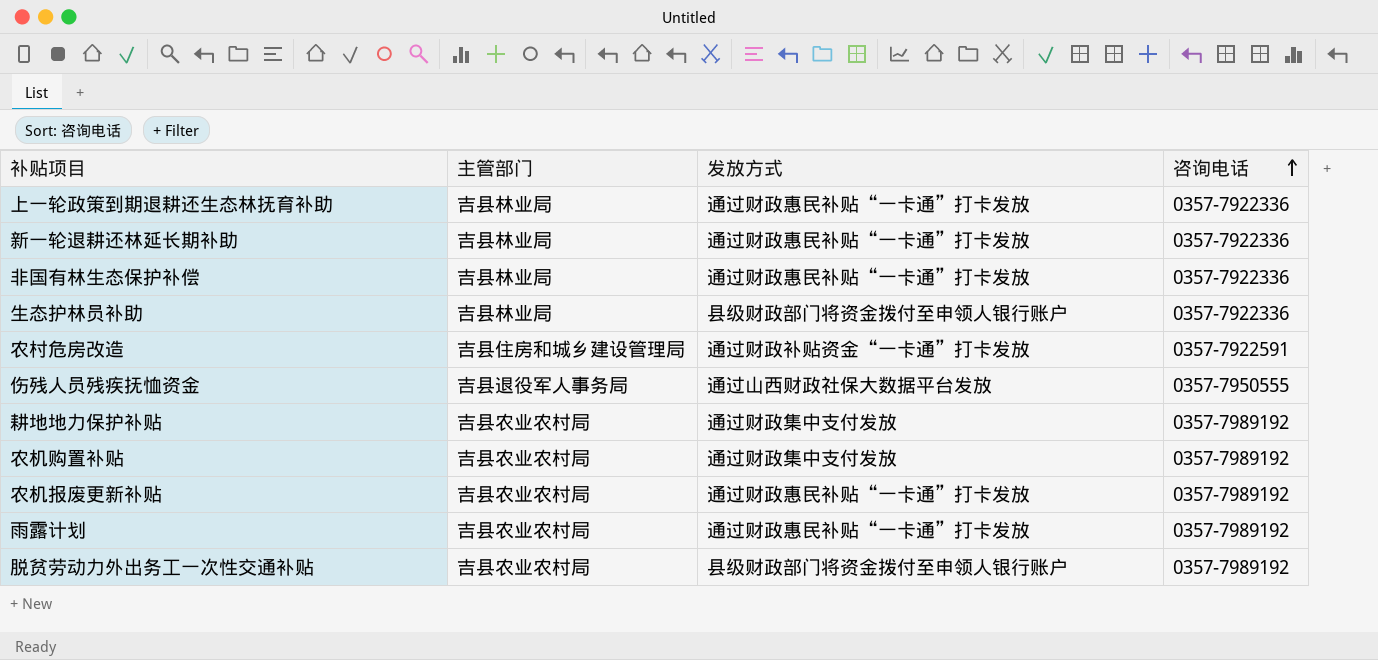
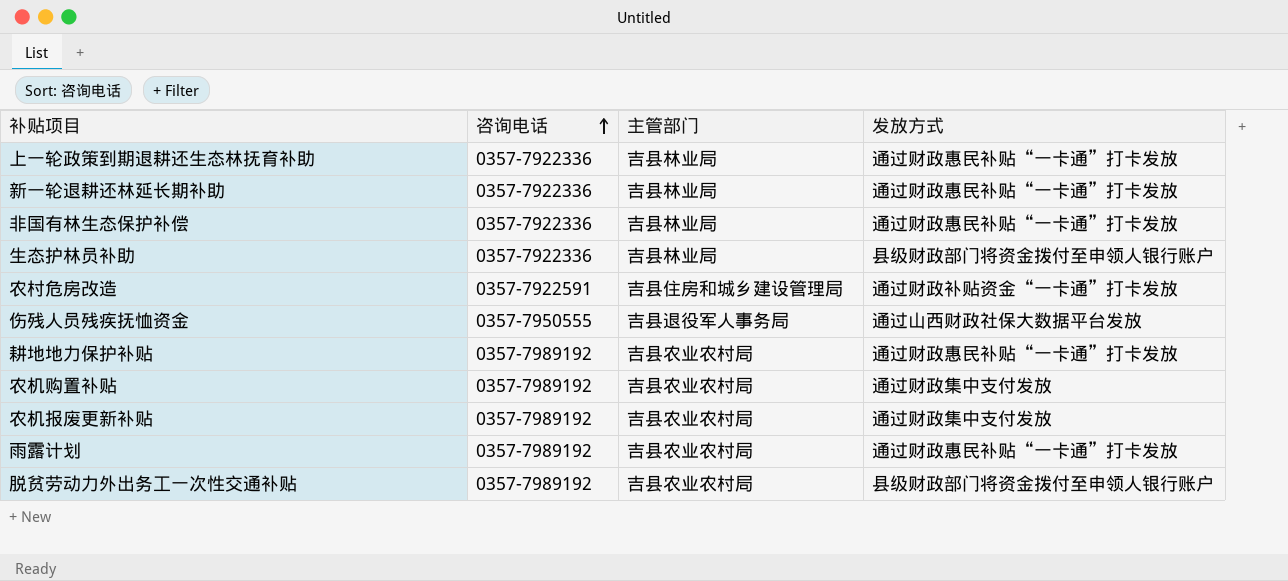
column 咨询电话 | position: 4 -> 2
耕地地力保护补贴 | 发放方式: 通过财政集中支付发放 -> 通过财政惠民补贴“一卡通”打卡发放
农机报废更新补贴 | 发放方式: 通过财政惠民补贴“一卡通”打卡发放 -> 通过财政集中支付发放

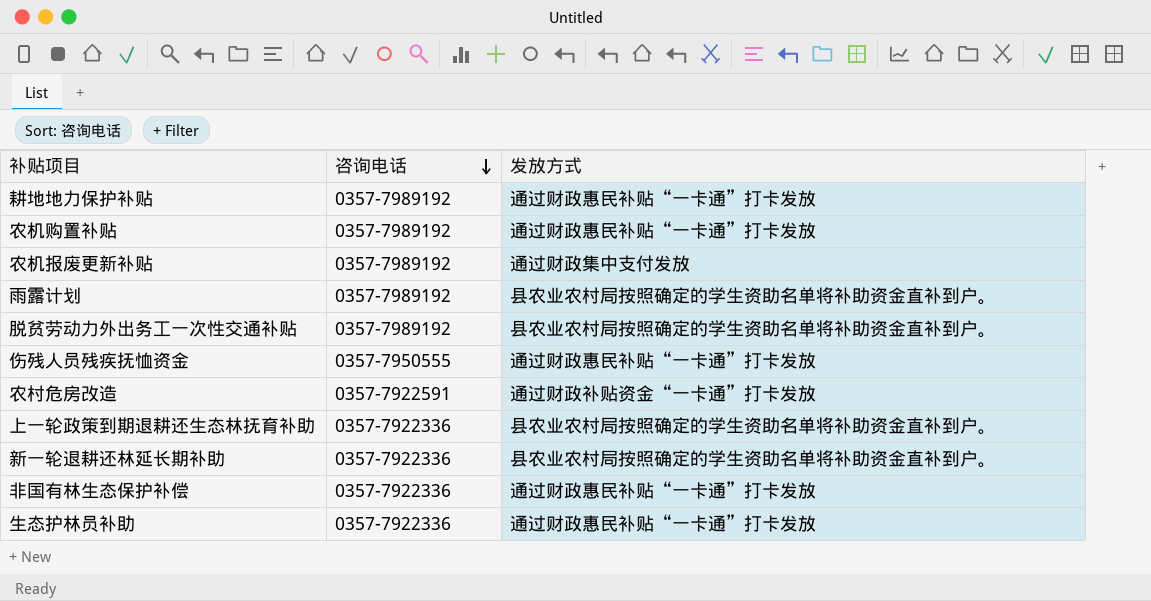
row order: 咨询电话 ascending -> 咨询电话 descending
column 主管部门 | position: 3 -> none
农机购置补贴 | 发放方式: 通过财政集中支付发放 -> 通过财政惠民补贴“一卡通”打卡发放
雨露计划 | 发放方式: 通过财政惠民补贴“一卡通”打卡发放 -> 县农业农村局按照确定的学生资助名单将补助资金直补到户。
脱贫劳动力外出务工一次性交通补贴 | 发放方式: 县级财政部门将资金拨付至申领人银行账户 -> 县农业农村局按照确定的学生资助名单将补助资金直补到户。
伤残人员残疾抚恤资金 | 发放方式: 通过山西财政社保大数据平台发放 -> 通过财政惠民补贴“一卡通”打卡发放
上一轮政策到期退耕还生态林抚育补助 | 发放方式: 通过财政惠民补贴“一卡通”打卡发放 -> 县农业农村局按照确定的学生资助名单将补助资金直补到户。
新一轮退耕还林延长期补助 | 发放方式: 通过财政惠民补贴“一卡通”打卡发放 -> 县农业农村局按照确定的学生资助名单将补助资金直补到户。
生态护林员补助 | 发放方式: 县级财政部门将资金拨付至申领人银行账户 -> 通过财政惠民补贴“一卡通”打卡发放

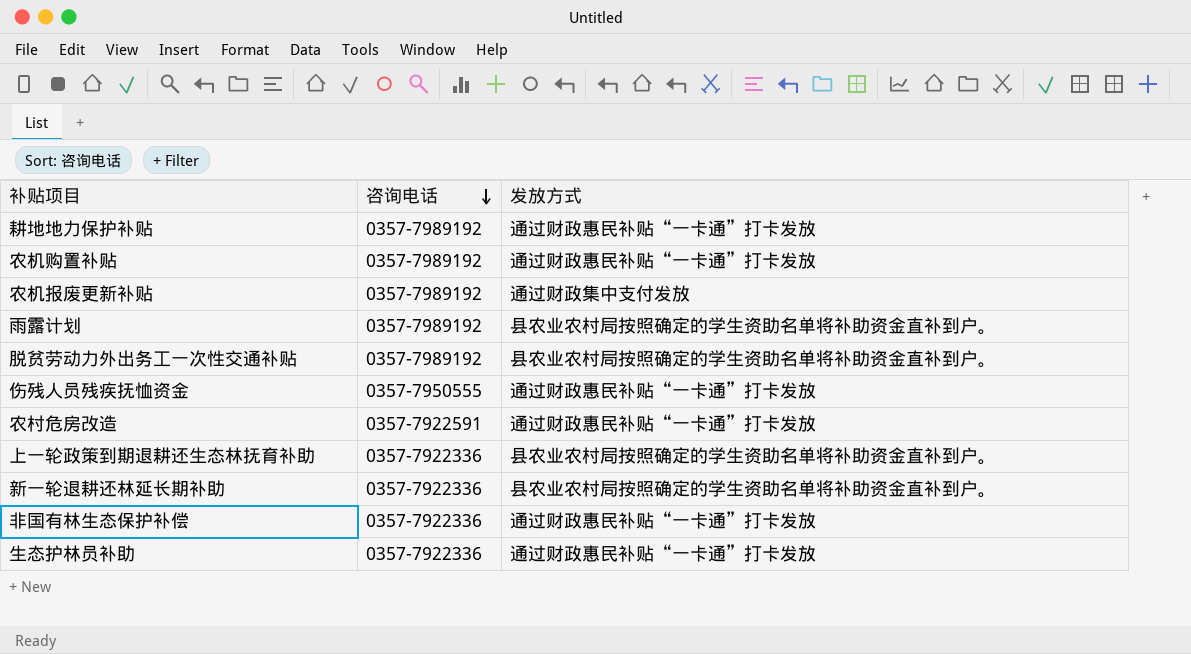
农村危房改造 | 发放方式: 通过财政补贴资金“一卡通”打卡发放 -> 通过财政惠民补贴“一卡通”打卡发放

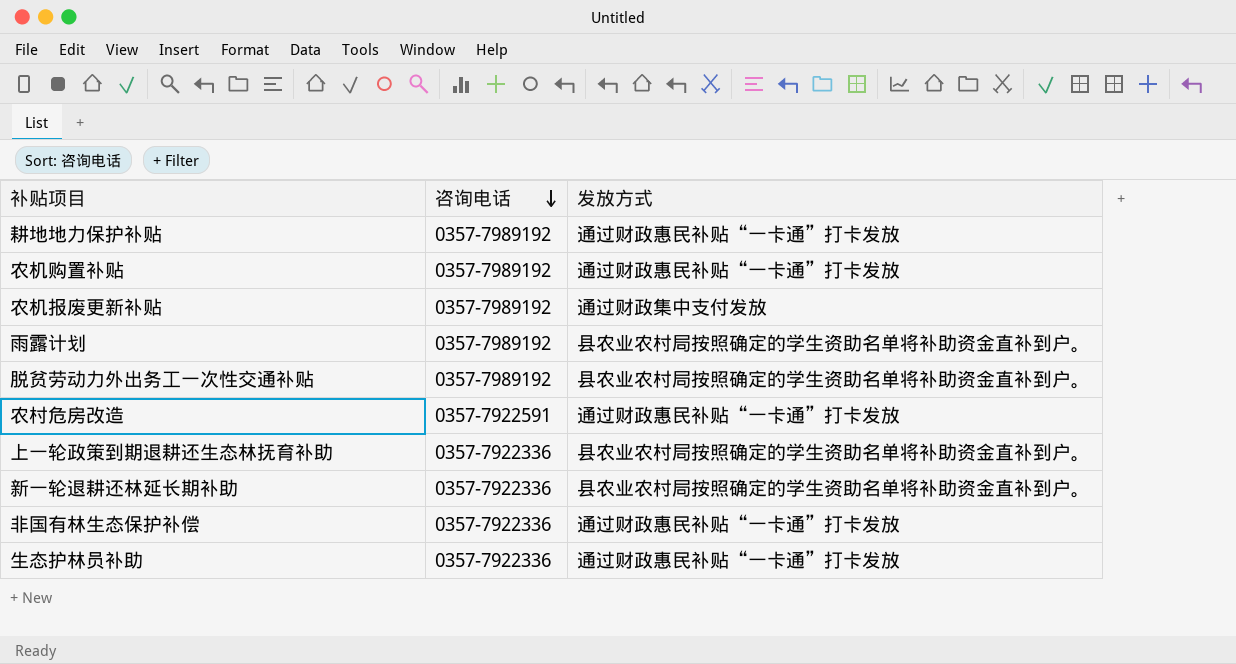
row 伤残人员残疾抚恤资金: 0357-7950555 | 通过财政惠民补贴“一卡通”打卡发放 -> none

